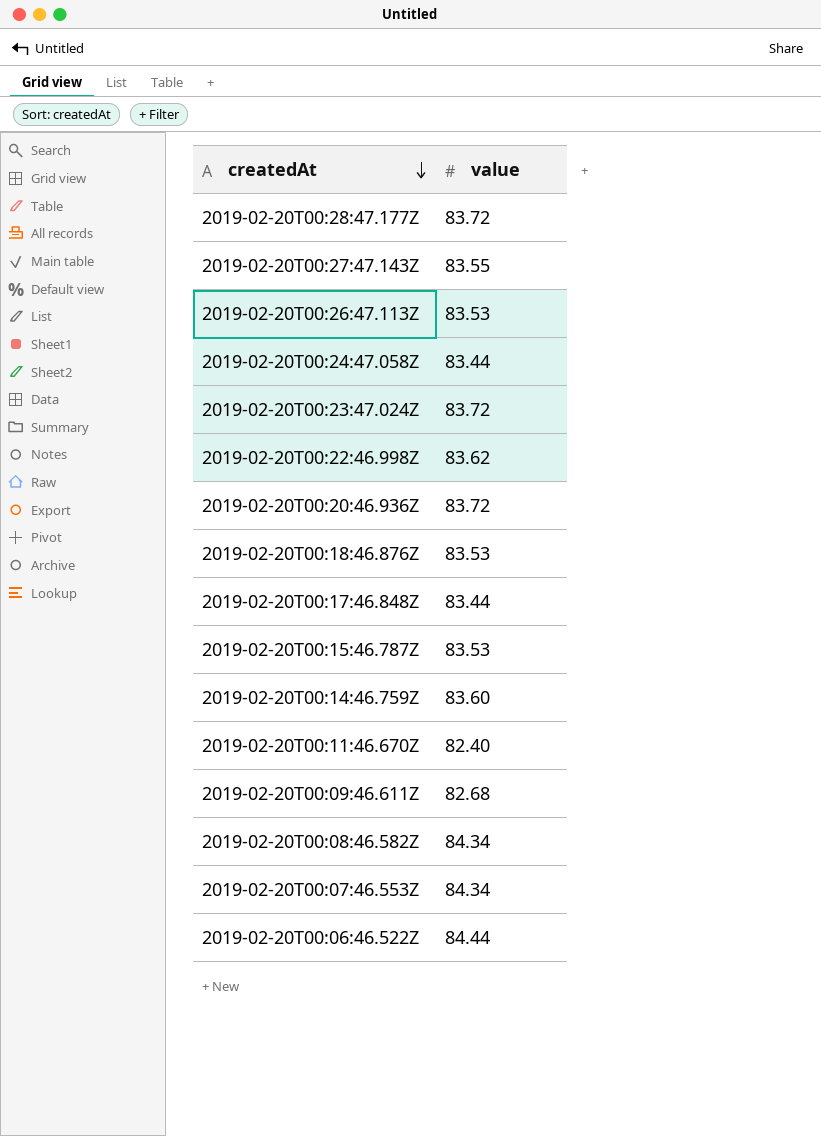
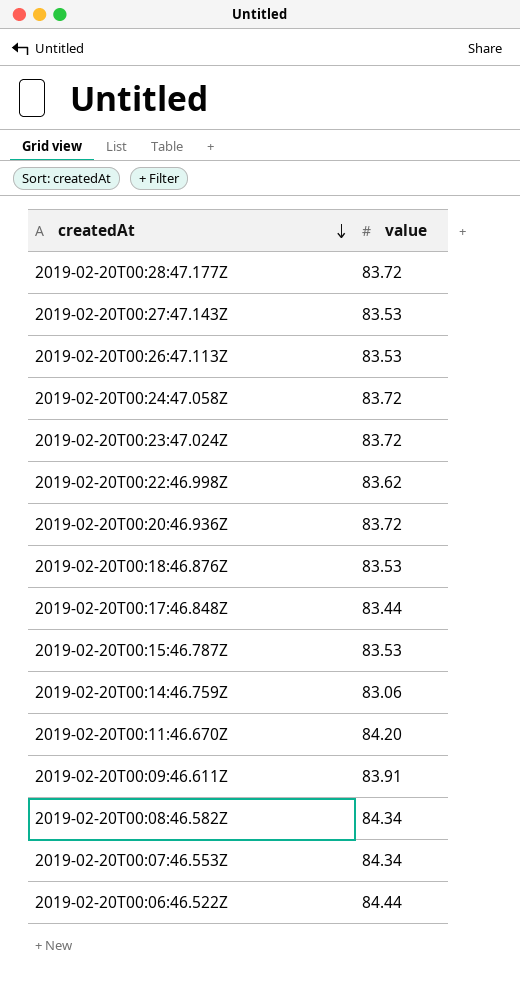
2019-02-20T00:27:47.143Z | value: 83.55 -> 83.53
2019-02-20T00:24:47.058Z | value: 83.44 -> 83.72
2019-02-20T00:14:46.759Z | value: 83.60 -> 83.06
2019-02-20T00:11:46.670Z | value: 82.40 -> 84.20
2019-02-20T00:09:46.611Z | value: 82.68 -> 83.91

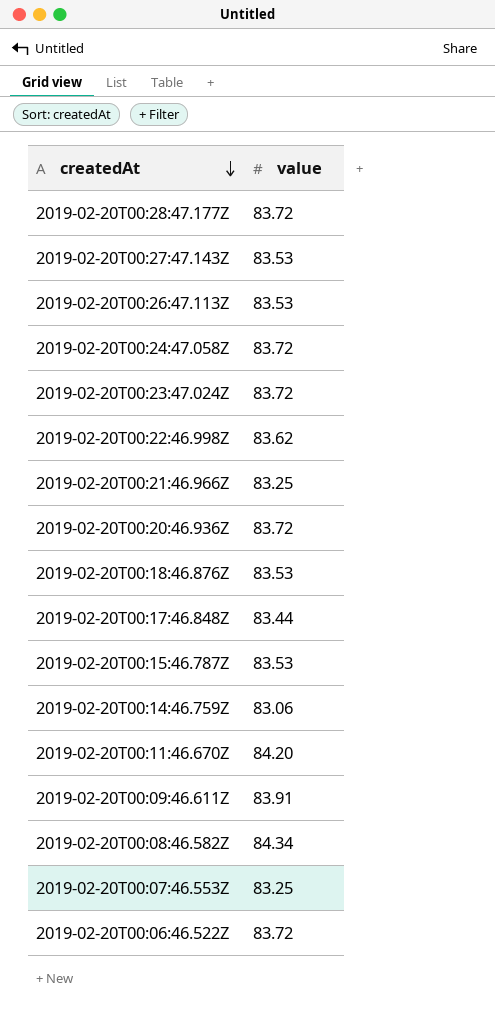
row 2019-02-20T00:21:46.966Z: none -> 83.25
2019-02-20T00:07:46.553Z | value: 84.34 -> 83.25
2019-02-20T00:06:46.522Z | value: 84.44 -> 83.72

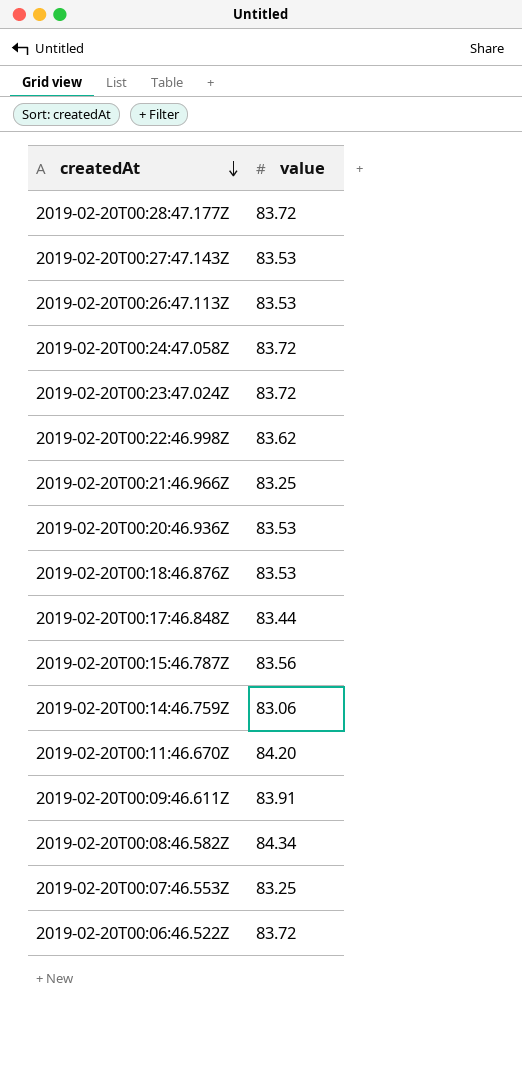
2019-02-20T00:20:46.936Z | value: 83.72 -> 83.53
2019-02-20T00:15:46.787Z | value: 83.53 -> 83.56

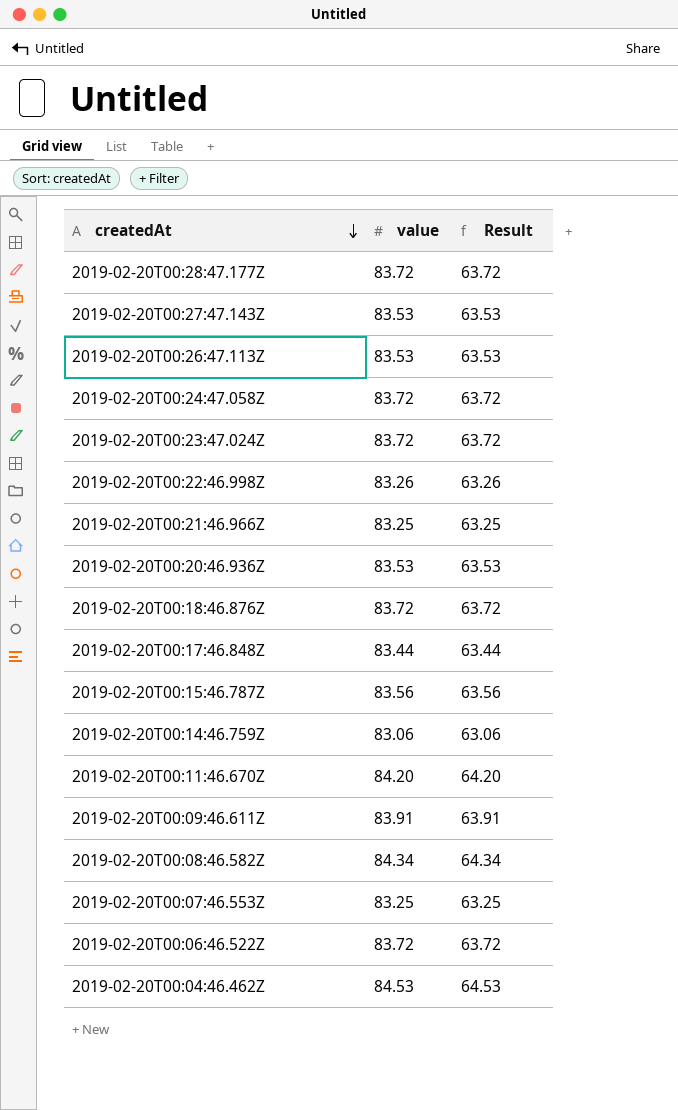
column Result | formula: none -> [value] - 20
2019-02-20T00:22:46.998Z | value: 83.62 -> 83.26
2019-02-20T00:18:46.876Z | value: 83.53 -> 83.72
row 2019-02-20T00:04:46.462Z: none -> 84.53 | 64.53

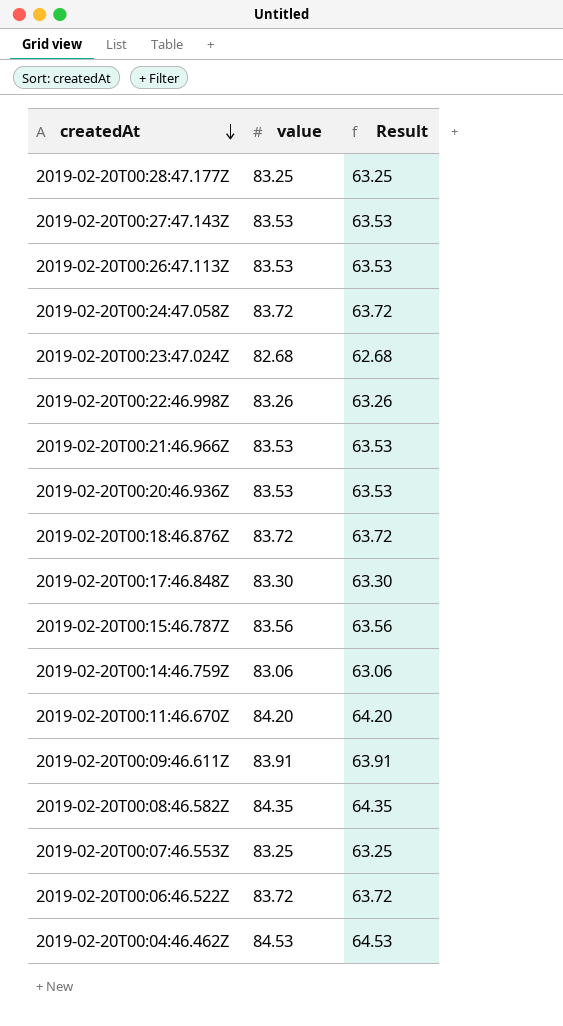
2019-02-20T00:28:47.177Z | value: 83.72 -> 83.25
2019-02-20T00:28:47.177Z | Result: 63.72 -> 63.25
2019-02-20T00:23:47.024Z | value: 83.72 -> 82.68
2019-02-20T00:23:47.024Z | Result: 63.72 -> 62.68
2019-02-20T00:21:46.966Z | value: 83.25 -> 83.53
2019-02-20T00:21:46.966Z | Result: 63.25 -> 63.53
2019-02-20T00:17:46.848Z | value: 83.44 -> 83.30
2019-02-20T00:17:46.848Z | Result: 63.44 -> 63.30
2019-02-20T00:08:46.582Z | value: 84.34 -> 84.35
2019-02-20T00:08:46.582Z | Result: 64.34 -> 64.35

